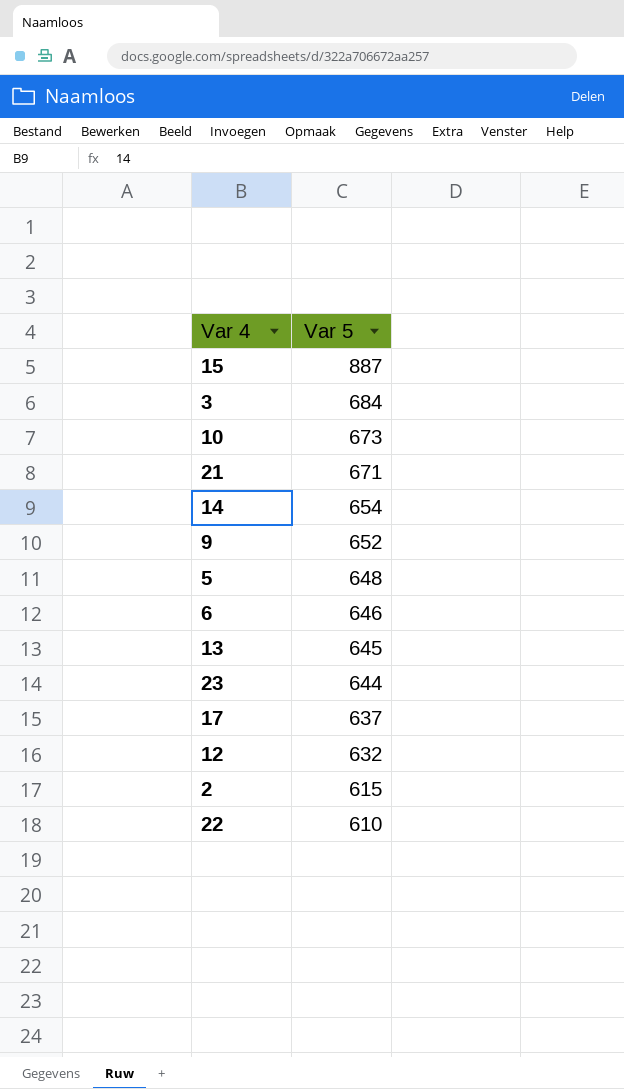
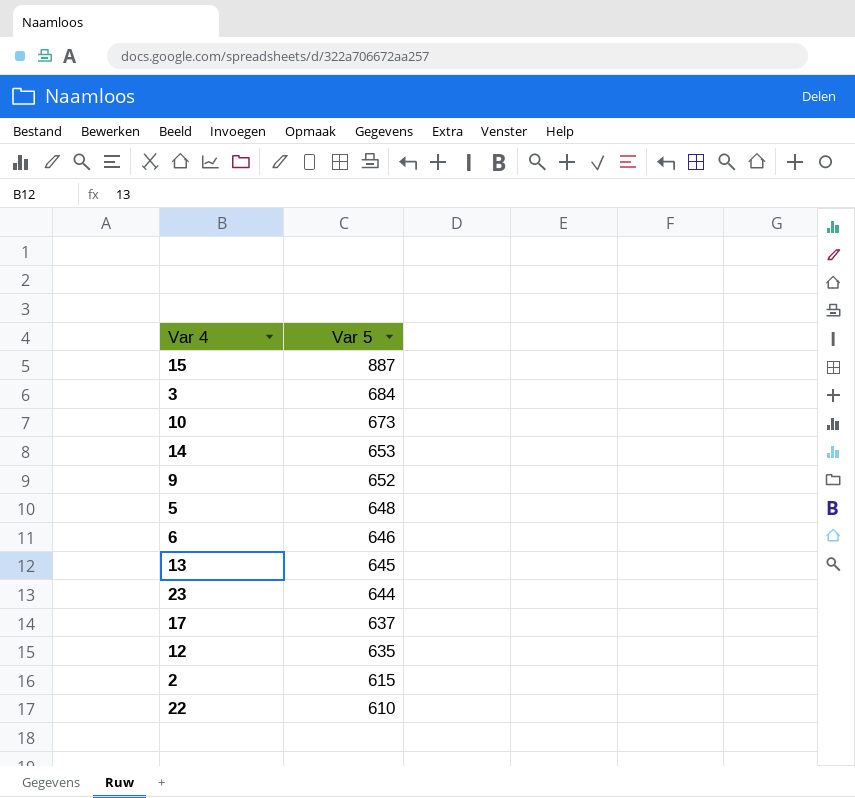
row 21: 671 -> none
14 | Var 5: 654 -> 653
12 | Var 5: 632 -> 635

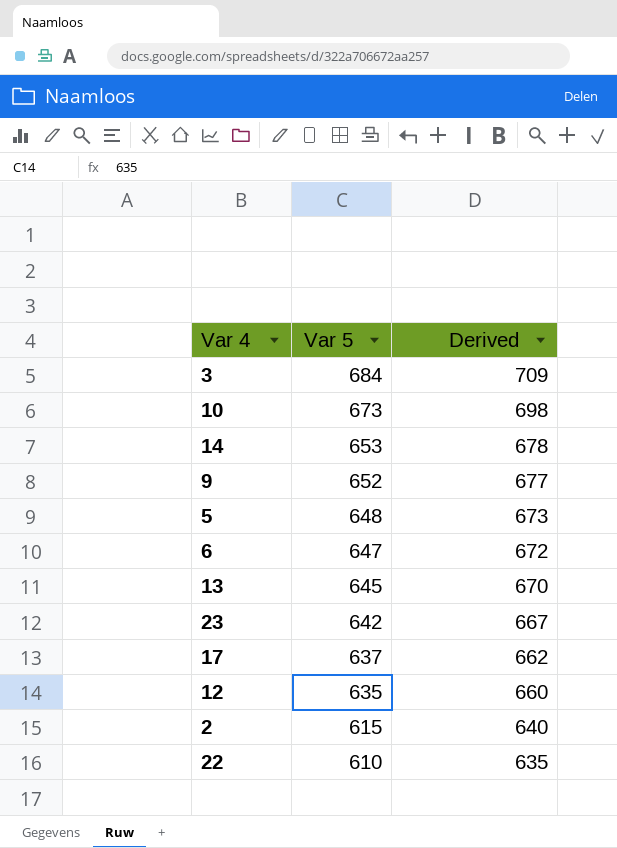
column Derived | formula: none -> [Var 5] + 25
row 15: 887 -> none
6 | Var 5: 646 -> 647
23 | Var 5: 644 -> 642

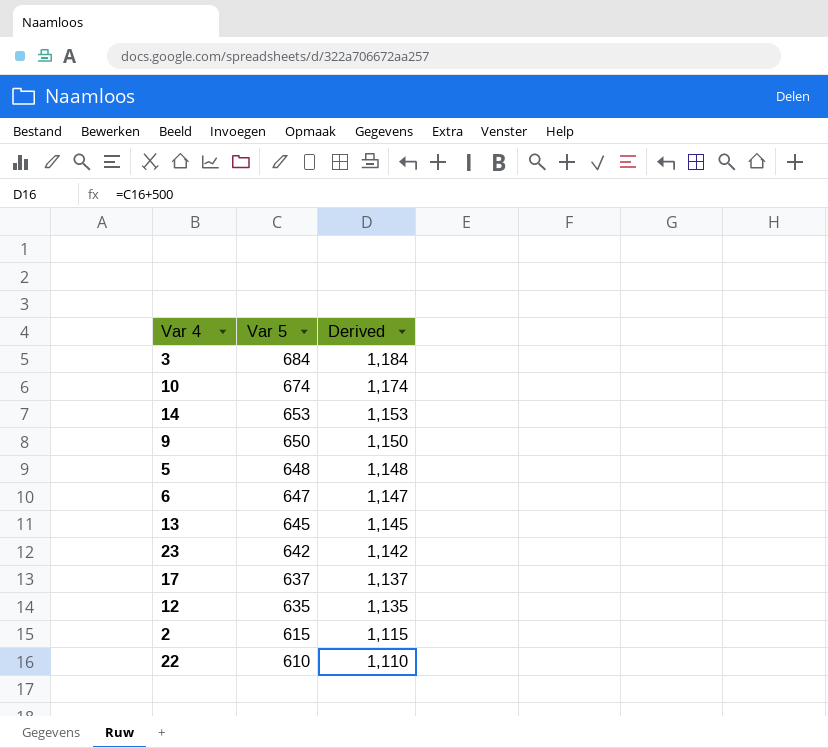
column Derived | formula: [Var 5] + 25 -> [Var 5] + 500
10 | Var 5: 673 -> 674
9 | Var 5: 652 -> 650

